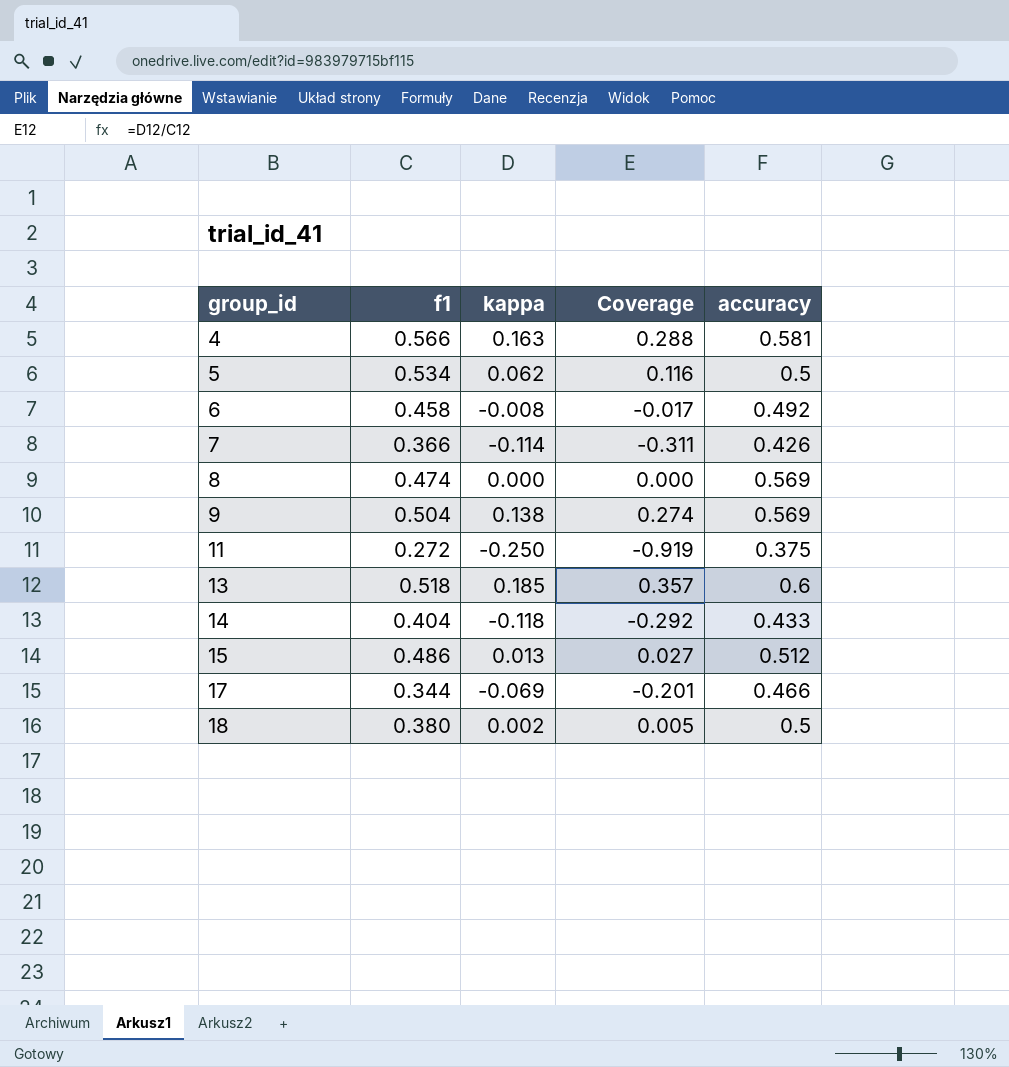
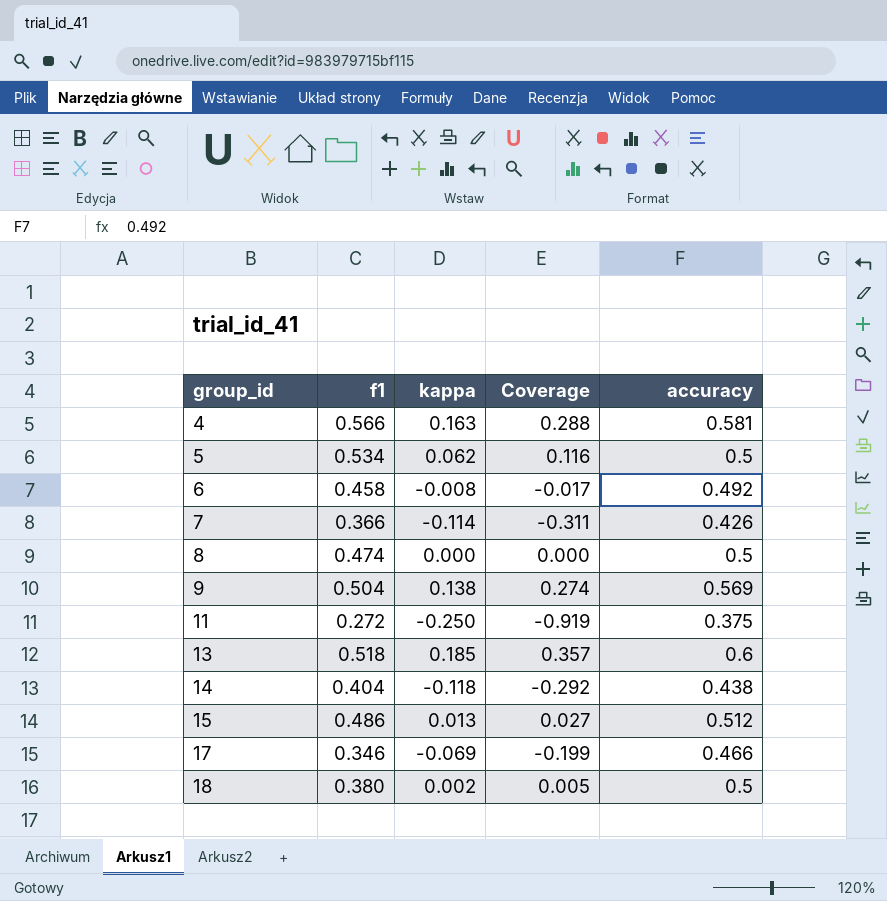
8 | accuracy: 0.569 -> 0.5
14 | accuracy: 0.433 -> 0.438
17 | f1: 0.344 -> 0.346
17 | Coverage: -0.201 -> -0.199

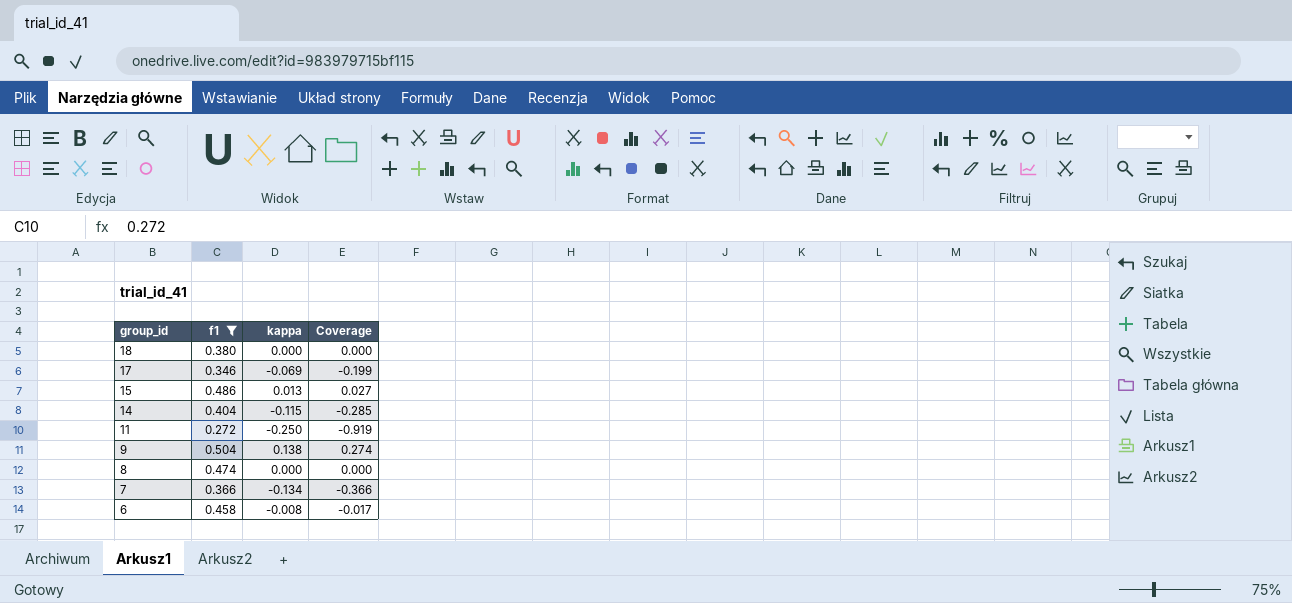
filter: none -> f1 <= 0.504
row order: group_id ascending -> group_id descending
column accuracy | position: 5 -> none
18 | kappa: 0.002 -> 0.000
18 | Coverage: 0.005 -> 0.000
14 | kappa: -0.118 -> -0.115
14 | Coverage: -0.292 -> -0.285
7 | kappa: -0.114 -> -0.134
7 | Coverage: -0.311 -> -0.366

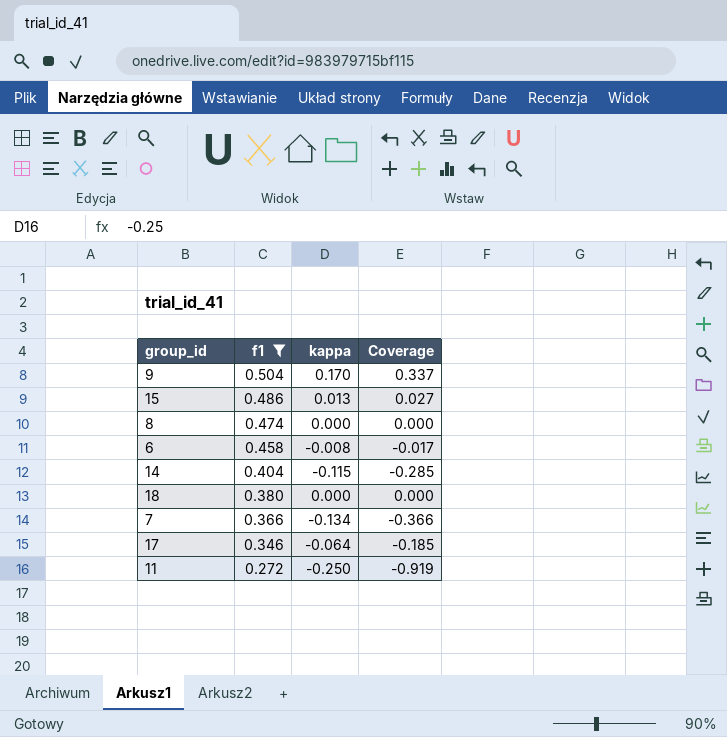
row order: group_id descending -> f1 descending
9 | kappa: 0.138 -> 0.170
9 | Coverage: 0.274 -> 0.337
17 | kappa: -0.069 -> -0.064
17 | Coverage: -0.199 -> -0.185

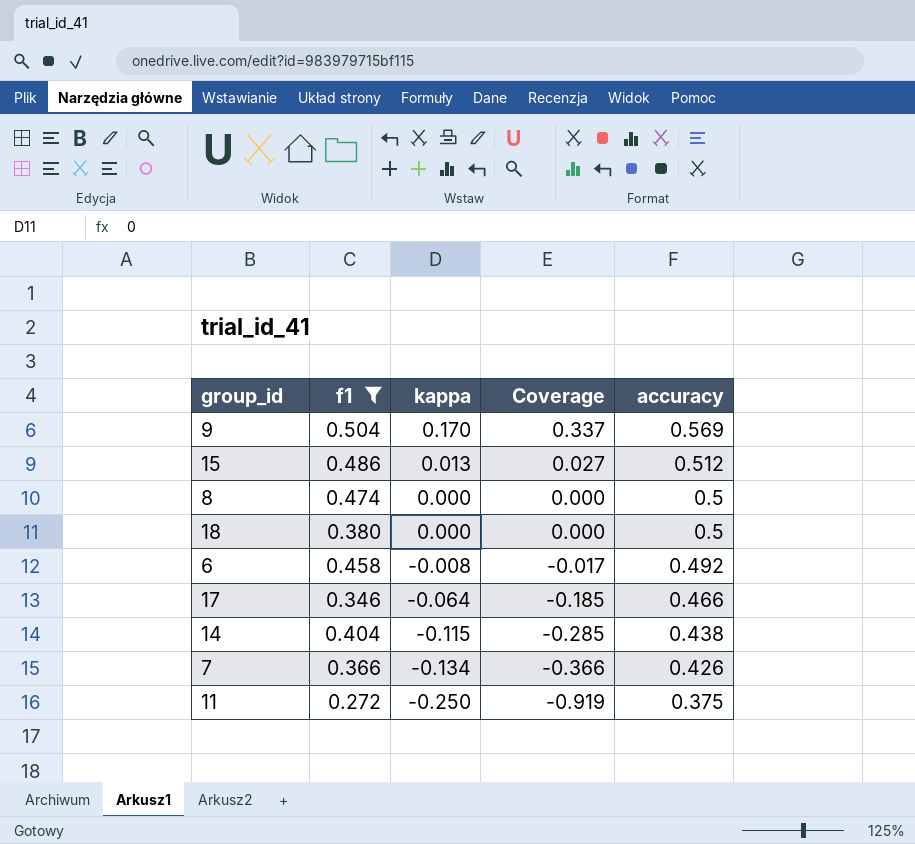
row order: f1 descending -> kappa descending
column accuracy | position: none -> 5

